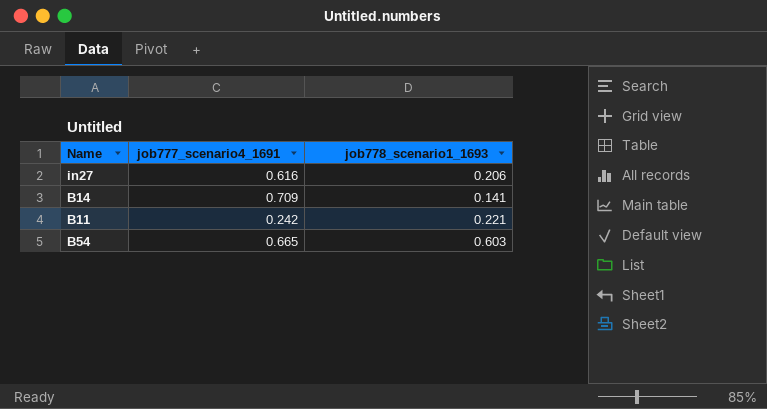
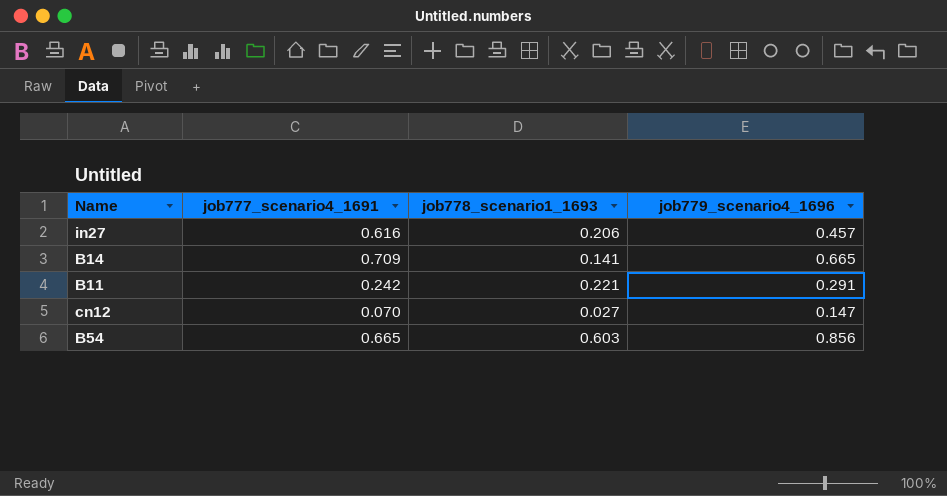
column job779_scenario4_1696 | position: none -> 4
row cn12: none -> 0.070 | 0.027 | 0.147

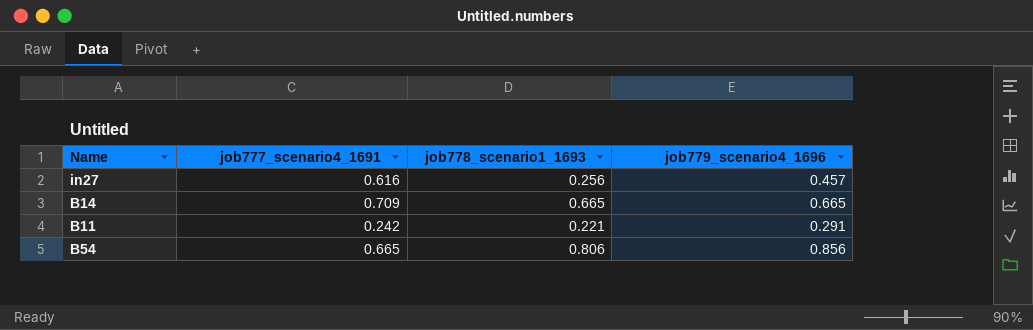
row cn12: 0.070 | 0.027 | 0.147 -> none
in27 | job778_scenario1_1693: 0.206 -> 0.256
B14 | job778_scenario1_1693: 0.141 -> 0.665
B54 | job778_scenario1_1693: 0.603 -> 0.806

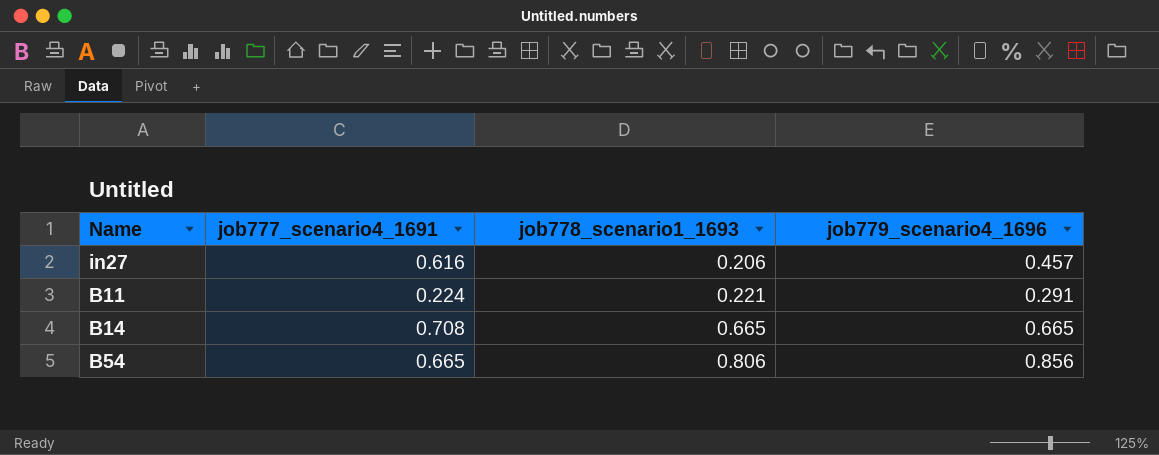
row order: none -> job778_scenario1_1693 ascending
in27 | job778_scenario1_1693: 0.256 -> 0.206
B11 | job777_scenario4_1691: 0.242 -> 0.224
B14 | job777_scenario4_1691: 0.709 -> 0.708

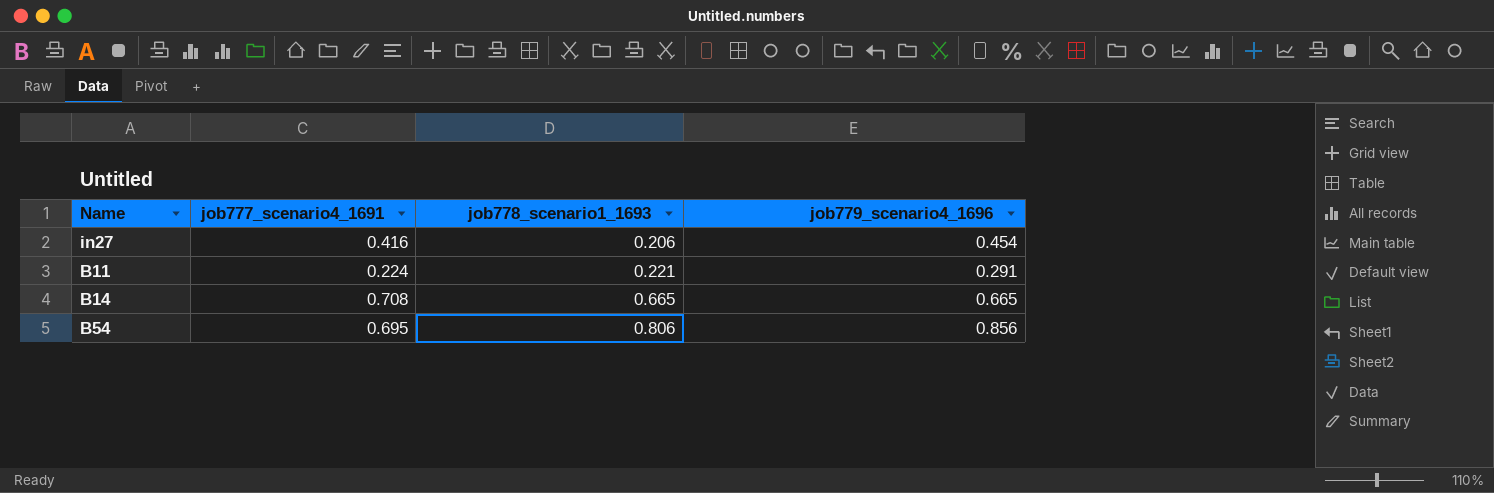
in27 | job777_scenario4_1691: 0.616 -> 0.416
in27 | job779_scenario4_1696: 0.457 -> 0.454
B54 | job777_scenario4_1691: 0.665 -> 0.695

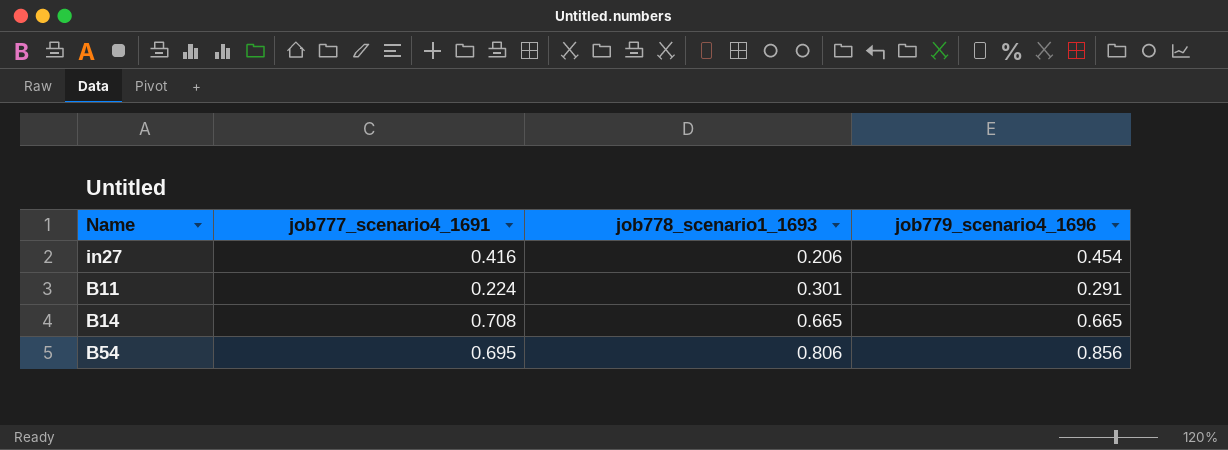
B11 | job778_scenario1_1693: 0.221 -> 0.301

